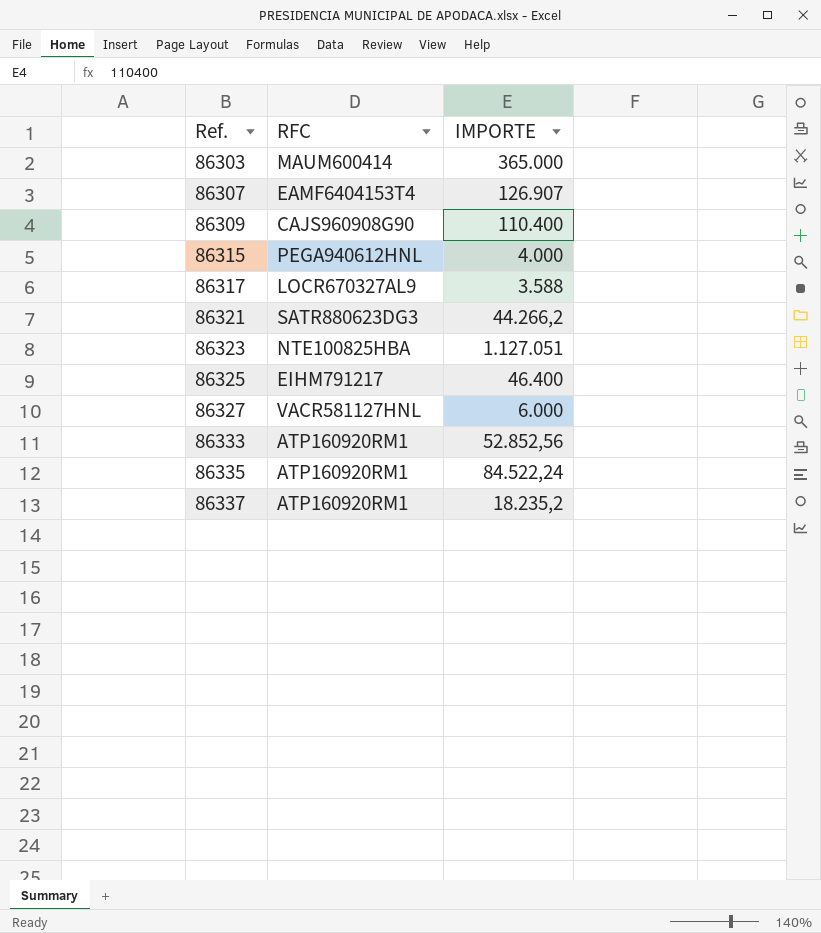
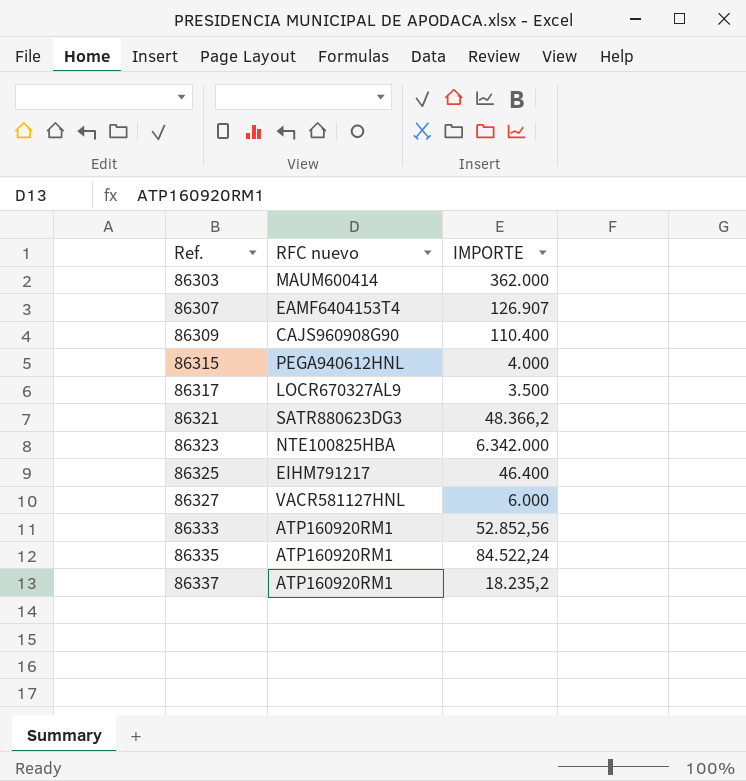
column name: RFC -> RFC nuevo
86303 | IMPORTE: 365.000 -> 362.000
86317 | IMPORTE: 3.588 -> 3.500
86321 | IMPORTE: 44.266,2 -> 48.366,2
86323 | IMPORTE: 1.127.051 -> 6.342.000

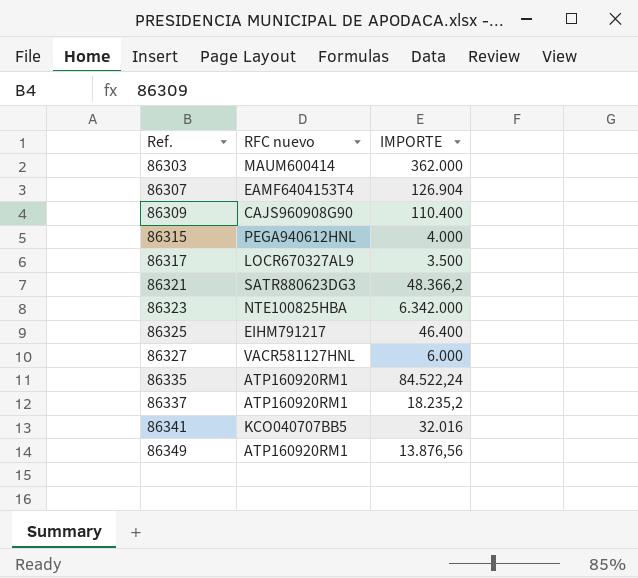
row 86333: ATP160920RM1 | 52.852,56 -> none
86307 | IMPORTE: 126.907 -> 126.904
row 86341: none -> KCO040707BB5 | 32.016
row 86349: none -> ATP160920RM1 | 13.876,56

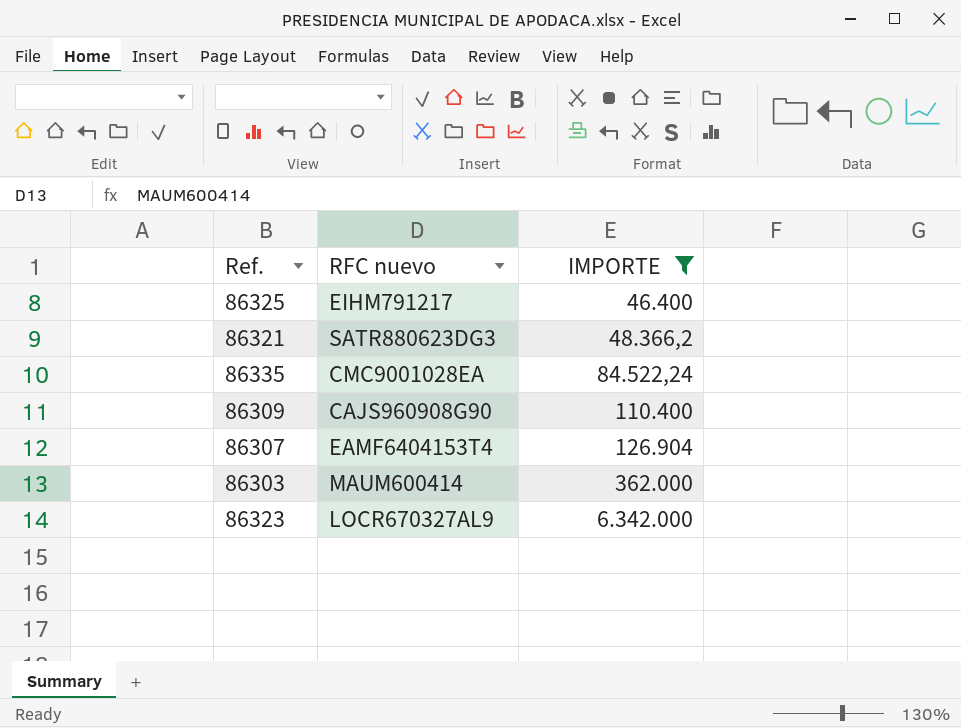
filter: none -> IMPORTE >= 46.400
row order: Ref. ascending -> IMPORTE ascending
86335 | RFC nuevo: ATP160920RM1 -> CMC9001028EA
86323 | RFC nuevo: NTE100825HBA -> LOCR670327AL9

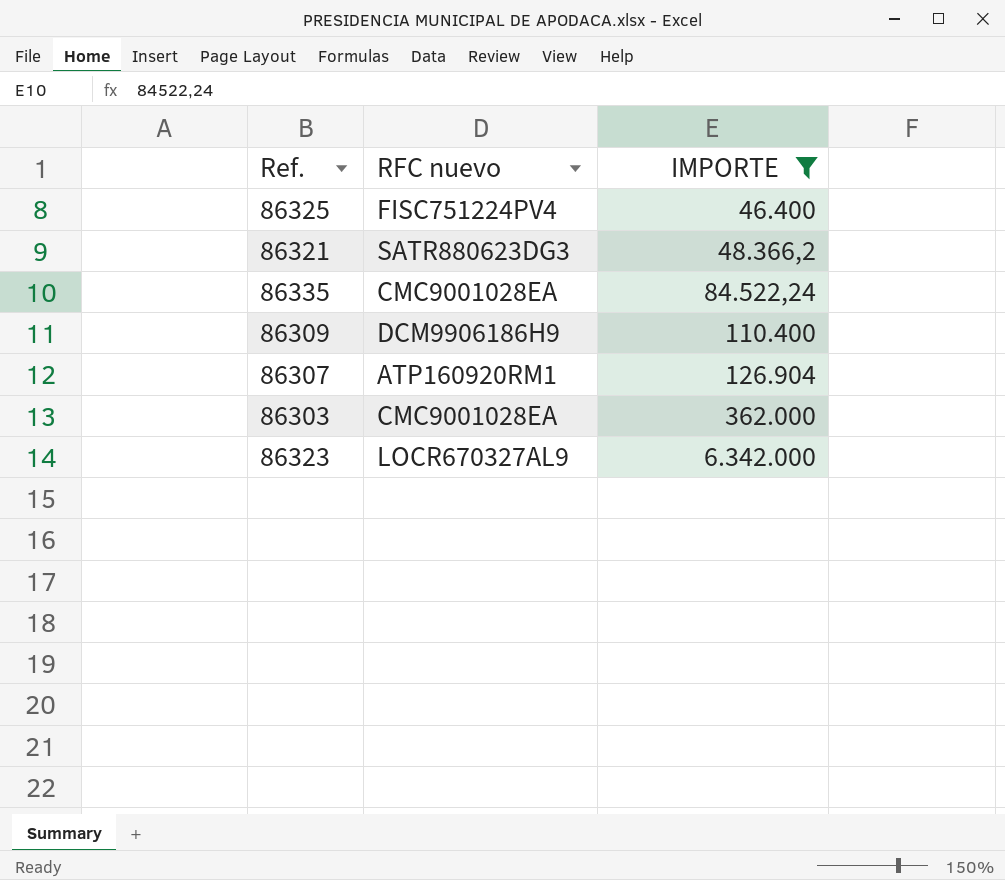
86325 | RFC nuevo: EIHM791217 -> FISC751224PV4
86309 | RFC nuevo: CAJS960908G90 -> DCM9906186H9
86307 | RFC nuevo: EAMF6404153T4 -> ATP160920RM1
86303 | RFC nuevo: MAUM600414 -> CMC9001028EA

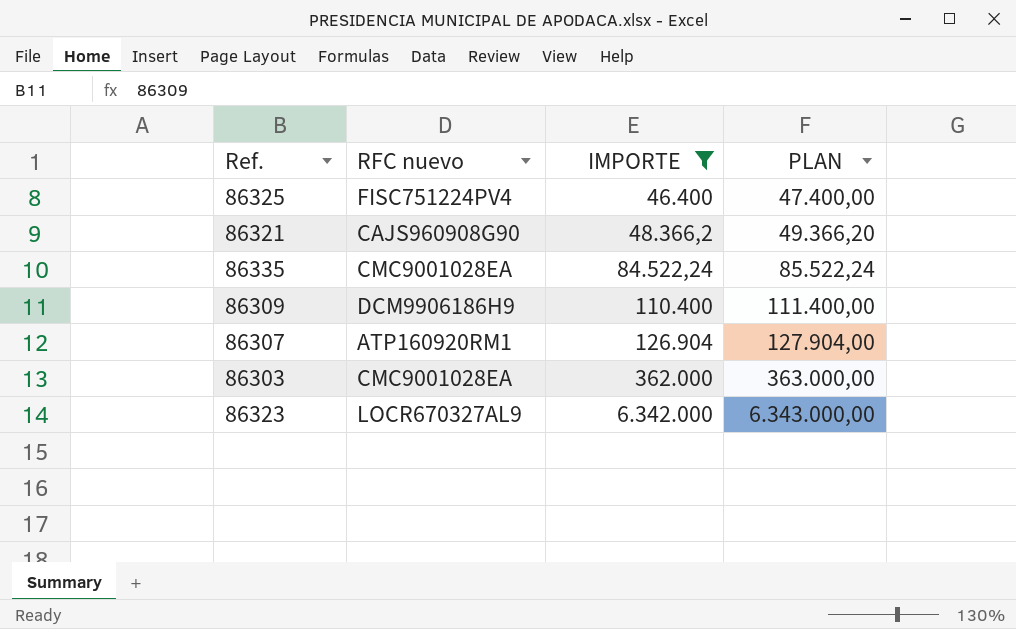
column PLAN | formula: none -> [IMPORTE] + 1000
86321 | RFC nuevo: SATR880623DG3 -> CAJS960908G90

